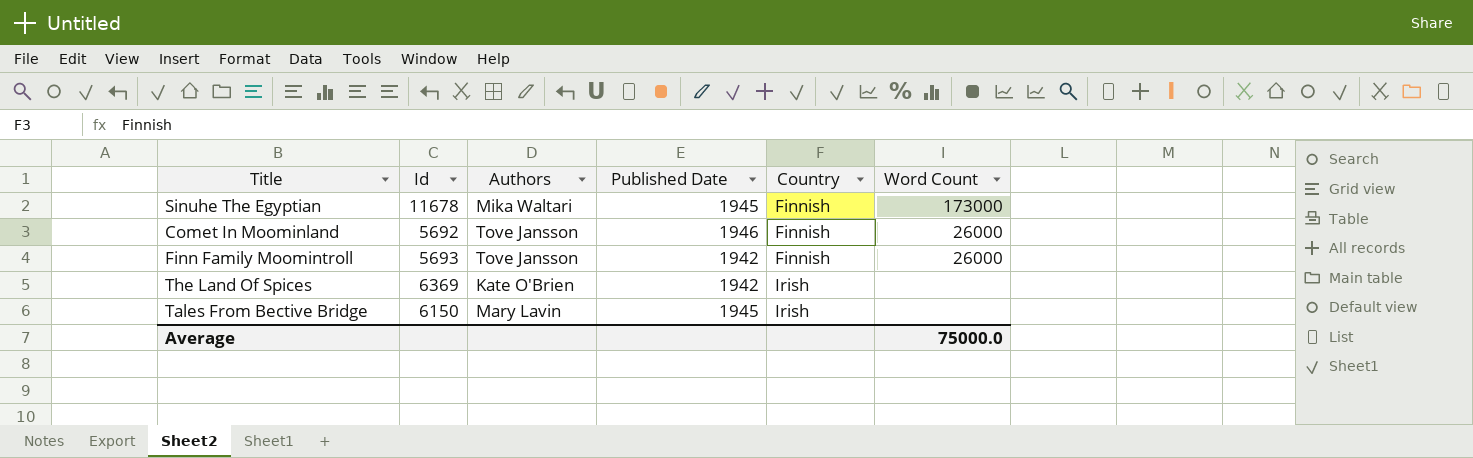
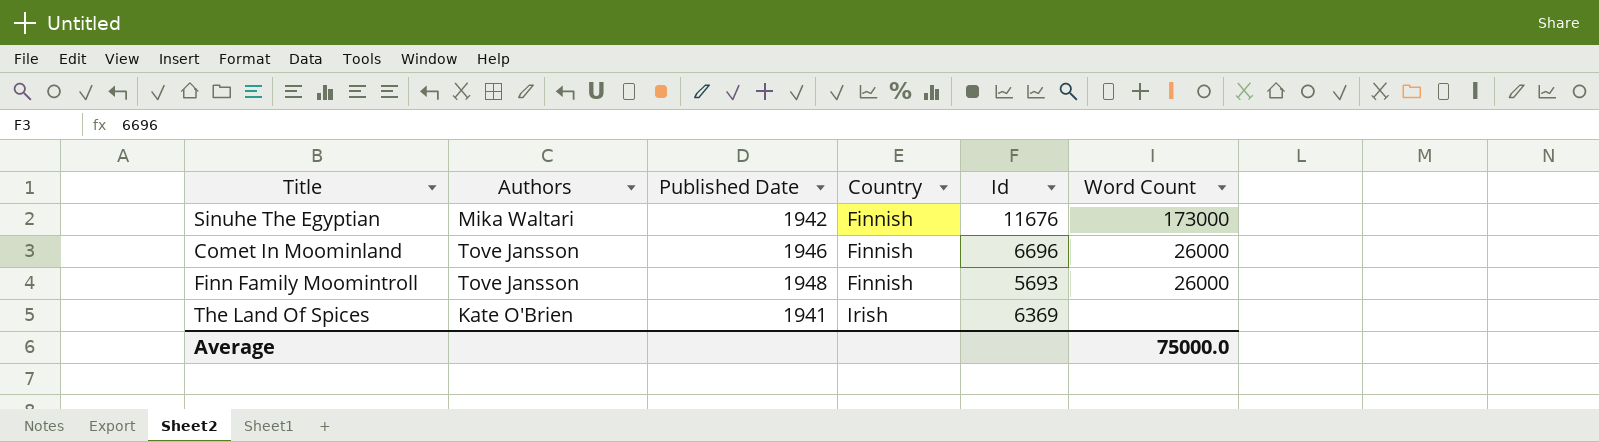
column Id | position: 2 -> 5
row Tales From Bective Bridge: 6150 | Mary Lavin | 1945 | Irish | none -> none
Sinuhe The Egyptian | Published Date: 1945 -> 1942
Sinuhe The Egyptian | Id: 11678 -> 11676
Comet In Moominland | Id: 5692 -> 6696
Finn Family Moomintroll | Published Date: 1942 -> 1948
The Land Of Spices | Published Date: 1942 -> 1941

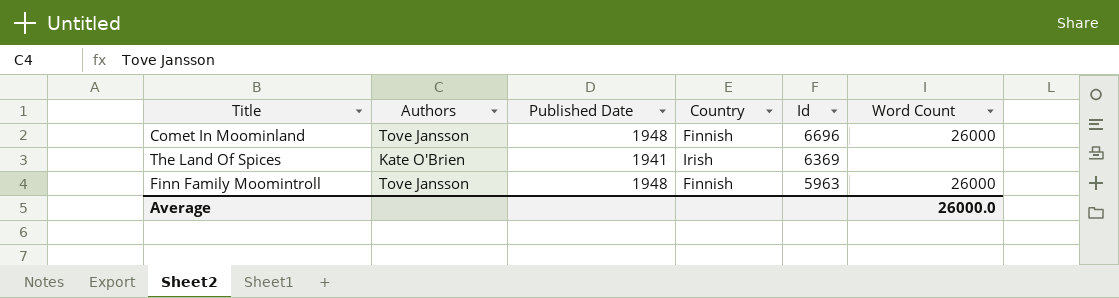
row order: Country ascending -> Id descending
row Sinuhe The Egyptian: Mika Waltari | 1942 | Finnish | 11676 | 173000 -> none
Comet In Moominland | Published Date: 1946 -> 1948
Finn Family Moomintroll | Id: 5693 -> 5963
Average | Word Count: 75000.0 -> 26000.0

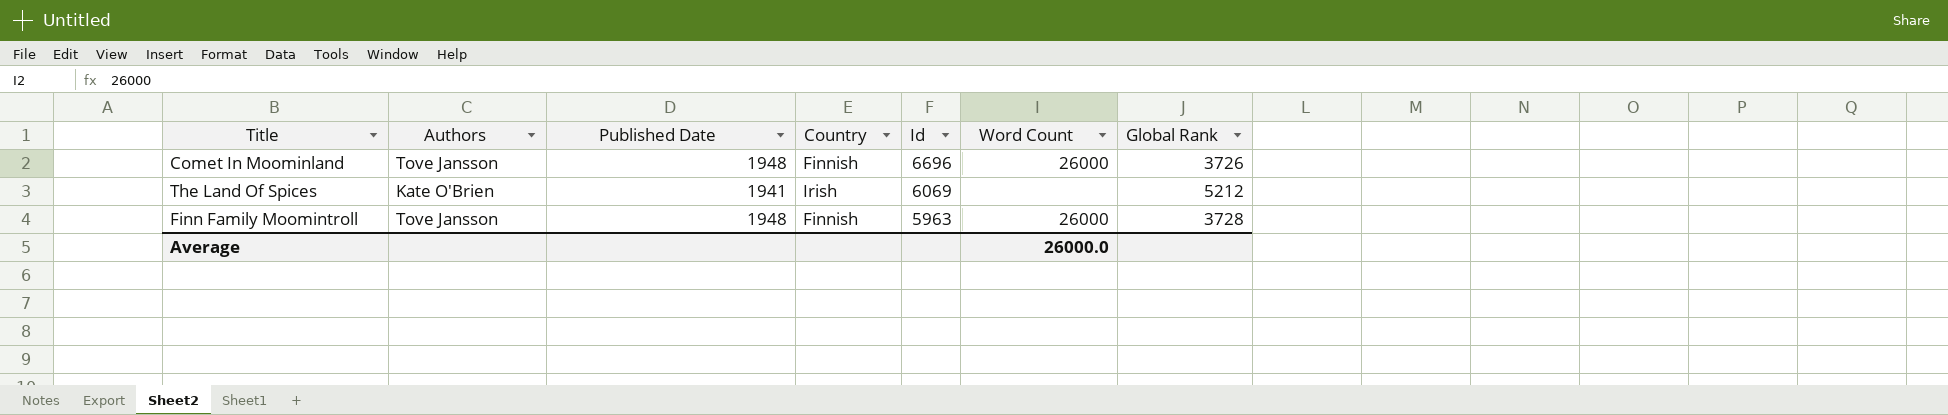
column Global Rank | position: none -> 7
The Land Of Spices | Id: 6369 -> 6069

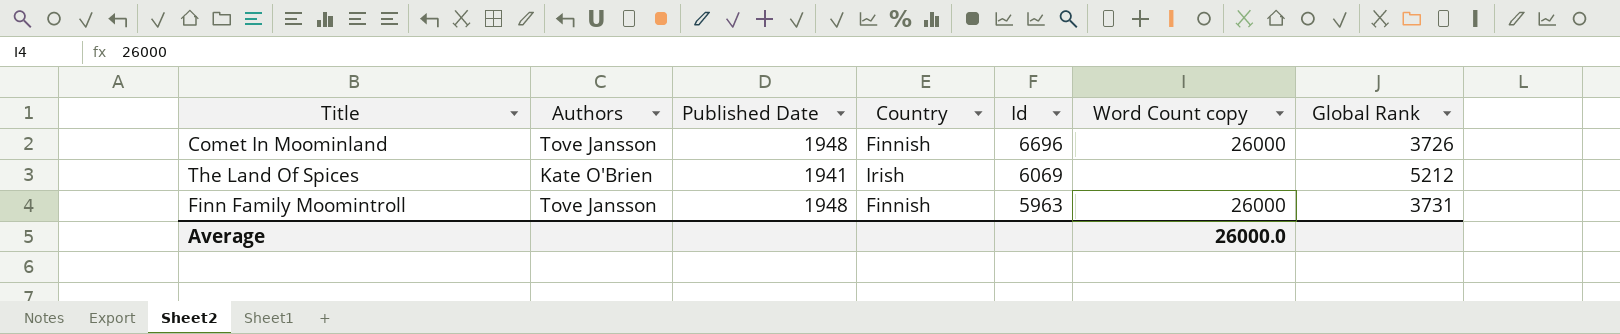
column name: Word Count -> Word Count copy
Finn Family Moomintroll | Global Rank: 3728 -> 3731

